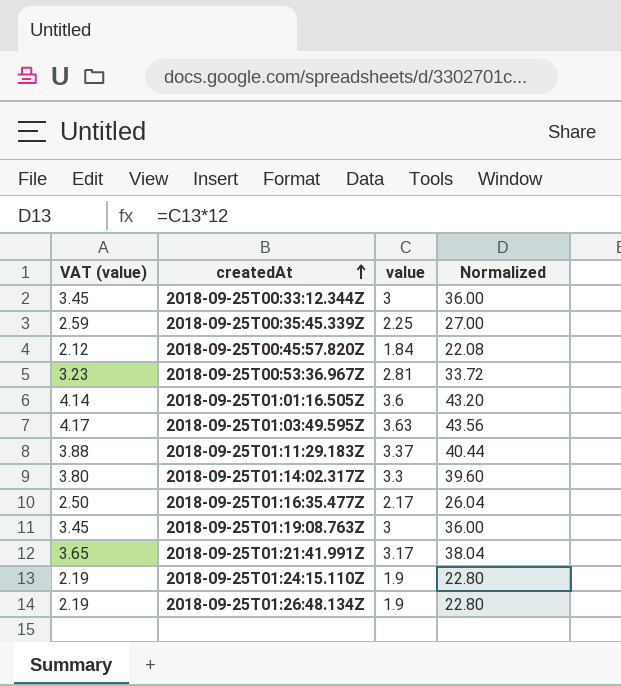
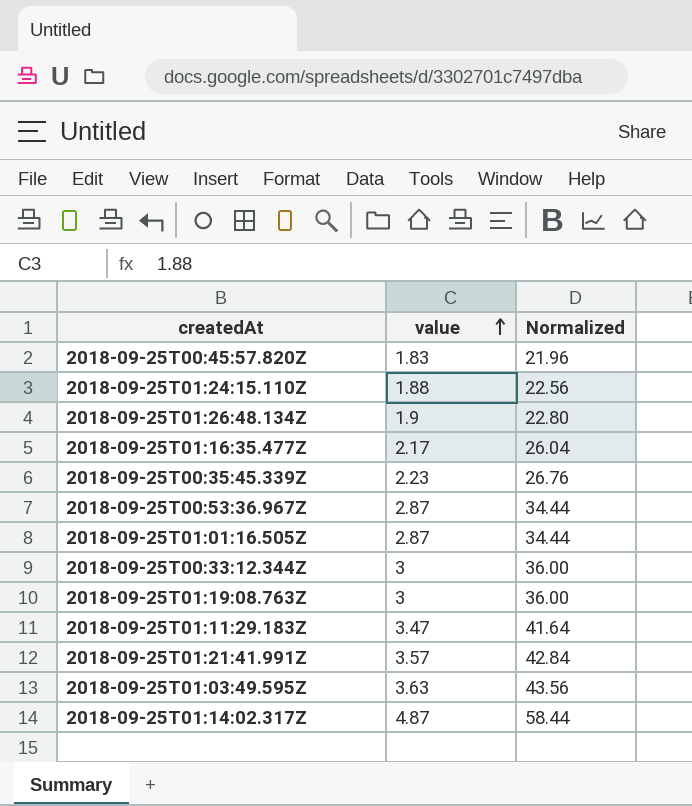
row order: createdAt ascending -> value ascending
column VAT (value) | formula: [value] * 1.15 -> none
2018-09-25T00:45:57.820Z | value: 1.84 -> 1.83
2018-09-25T00:45:57.820Z | Normalized: 22.08 -> 21.96
2018-09-25T01:24:15.110Z | value: 1.9 -> 1.88
2018-09-25T01:24:15.110Z | Normalized: 22.80 -> 22.56
2018-09-25T00:35:45.339Z | value: 2.25 -> 2.23
2018-09-25T00:35:45.339Z | Normalized: 27.00 -> 26.76
2018-09-25T00:53:36.967Z | value: 2.81 -> 2.87
2018-09-25T00:53:36.967Z | Normalized: 33.72 -> 34.44
2018-09-25T01:01:16.505Z | value: 3.6 -> 2.87
2018-09-25T01:01:16.505Z | Normalized: 43.20 -> 34.44
2018-09-25T01:11:29.183Z | value: 3.37 -> 3.47
2018-09-25T01:11:29.183Z | Normalized: 40.44 -> 41.64
2018-09-25T01:21:41.991Z | value: 3.17 -> 3.57
2018-09-25T01:21:41.991Z | Normalized: 38.04 -> 42.84
2018-09-25T01:14:02.317Z | value: 3.3 -> 4.87
2018-09-25T01:14:02.317Z | Normalized: 39.60 -> 58.44

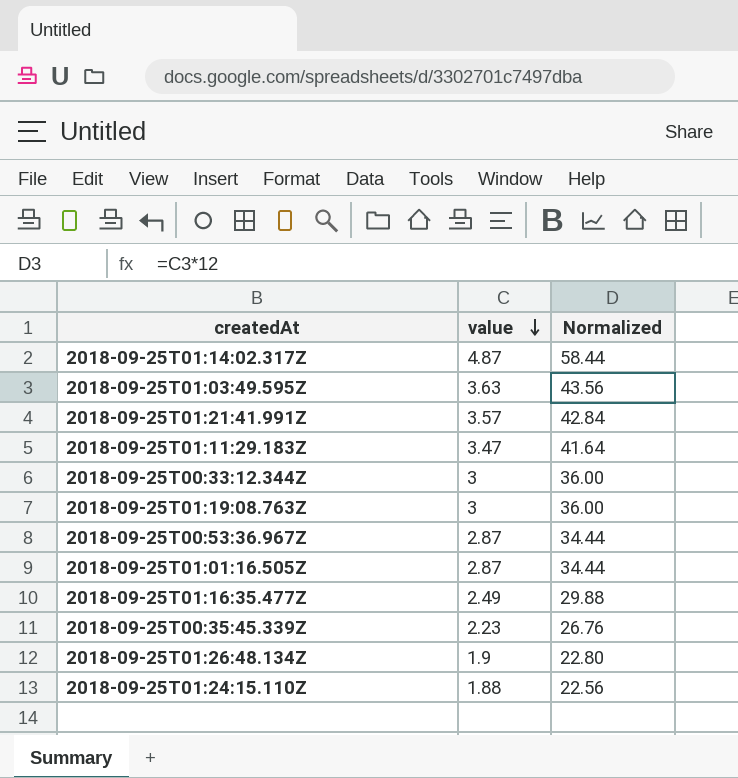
row order: value ascending -> value descending
row 2018-09-25T00:45:57.820Z: 1.83 | 21.96 -> none
2018-09-25T01:16:35.477Z | value: 2.17 -> 2.49
2018-09-25T01:16:35.477Z | Normalized: 26.04 -> 29.88

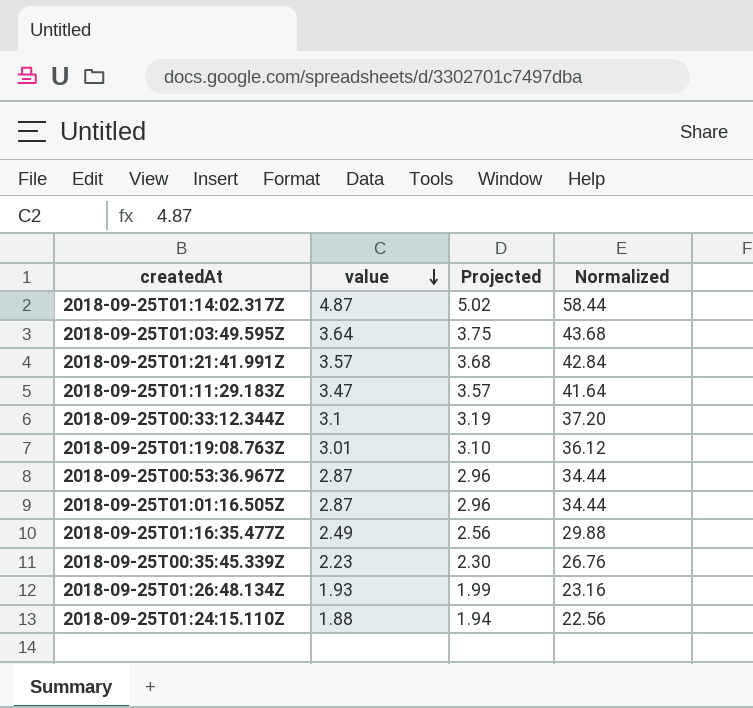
column Projected | formula: none -> [value] * 1.03
2018-09-25T01:03:49.595Z | value: 3.63 -> 3.64
2018-09-25T01:03:49.595Z | Normalized: 43.56 -> 43.68
2018-09-25T00:33:12.344Z | value: 3 -> 3.1
2018-09-25T00:33:12.344Z | Normalized: 36.00 -> 37.20
2018-09-25T01:19:08.763Z | value: 3 -> 3.01
2018-09-25T01:19:08.763Z | Normalized: 36.00 -> 36.12
2018-09-25T01:26:48.134Z | value: 1.9 -> 1.93
2018-09-25T01:26:48.134Z | Normalized: 22.80 -> 23.16

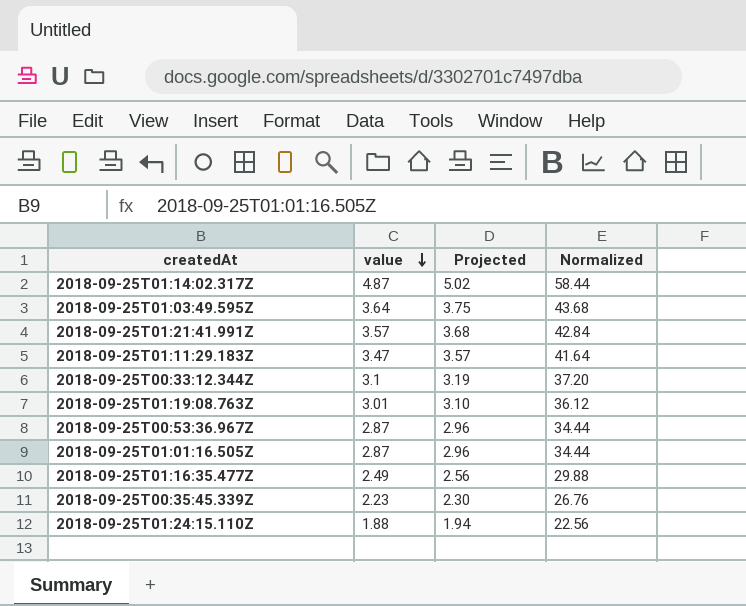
row 2018-09-25T01:26:48.134Z: 1.93 | 1.99 | 23.16 -> none

